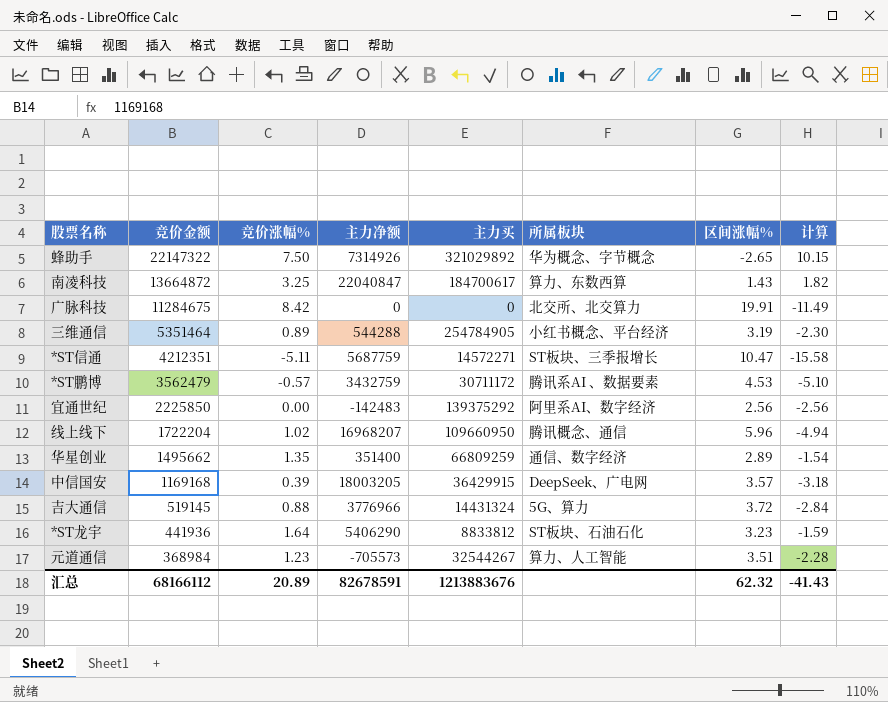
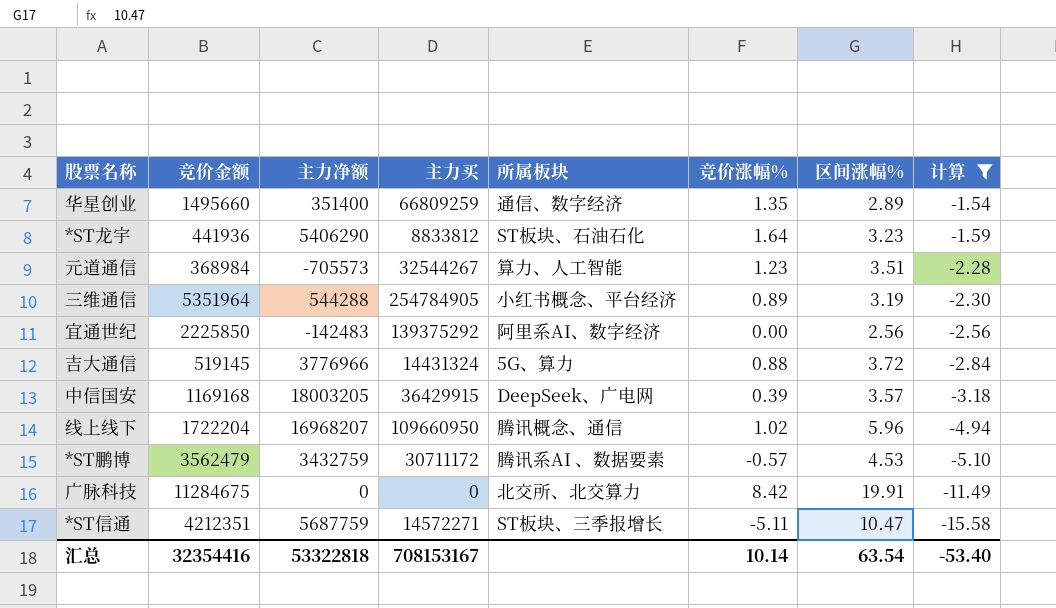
filter: none -> 计算 <= -1.54
row order: 竞价金额 descending -> 计算 descending
column 竞价涨幅% | position: 3 -> 6
华星创业 | 竞价金额: 1495662 -> 1495660
三维通信 | 竞价金额: 5351464 -> 5351964
汇总 | 竞价金额: 68166112 -> 32354416
汇总 | 主力净额: 82678591 -> 53322818
汇总 | 主力买: 1213883676 -> 708153167
汇总 | 竞价涨幅%: 20.89 -> 10.14
汇总 | 区间涨幅%: 62.32 -> 63.54
汇总 | 计算: -41.43 -> -53.40

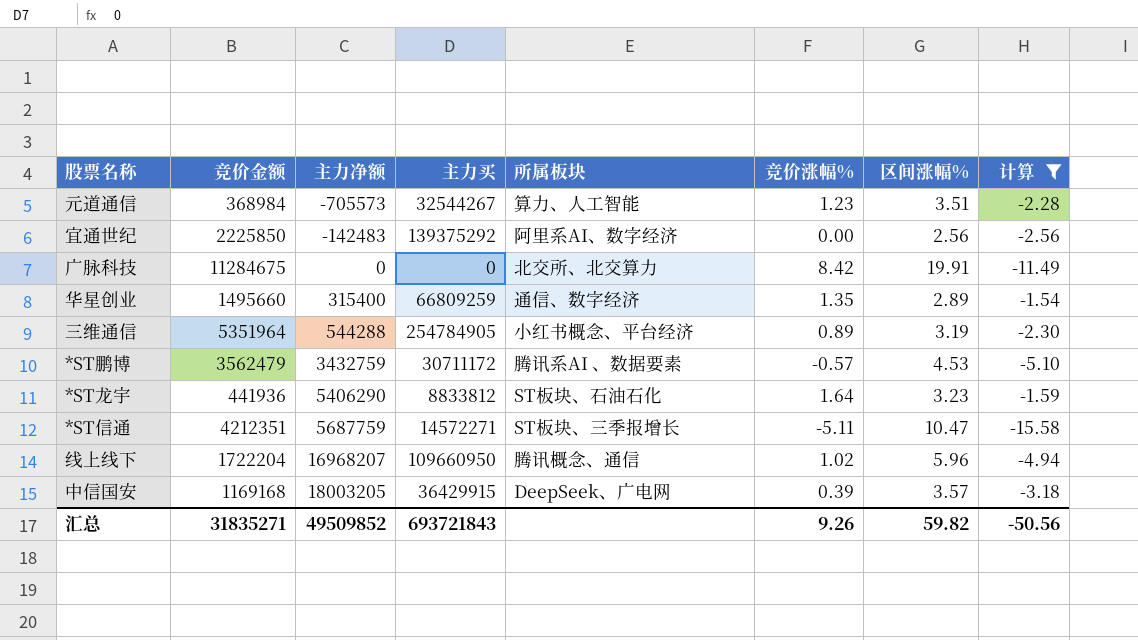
row order: 计算 descending -> 主力净额 ascending
row 吉大通信: 519145 | 3776966 | 14431324 | 5G、算力 | 0.88 | 3.72 | -2.84 -> none
华星创业 | 主力净额: 351400 -> 315400
汇总 | 竞价金额: 32354416 -> 31835271
汇总 | 主力净额: 53322818 -> 49509852
汇总 | 主力买: 708153167 -> 693721843
汇总 | 竞价涨幅%: 10.14 -> 9.26
汇总 | 区间涨幅%: 63.54 -> 59.82
汇总 | 计算: -53.40 -> -50.56

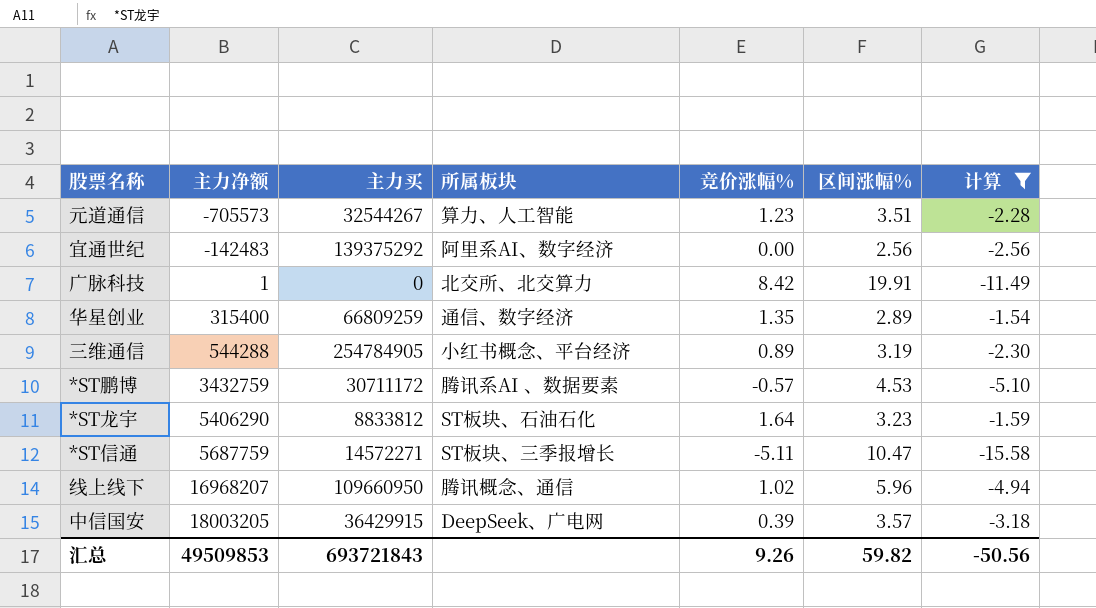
column 竞价金额 | position: 2 -> none
广脉科技 | 主力净额: 0 -> 1
汇总 | 主力净额: 49509852 -> 49509853

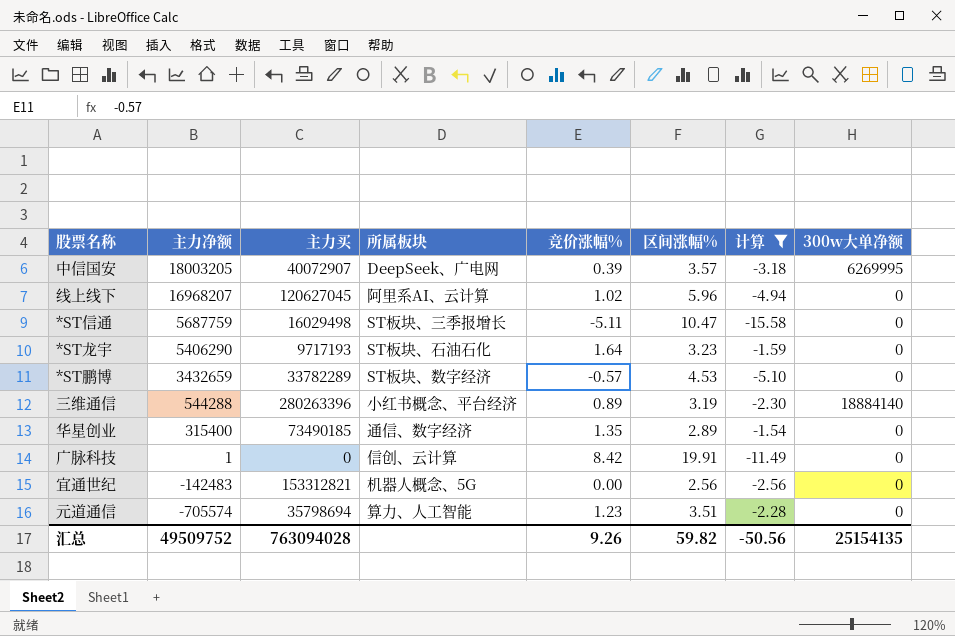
row order: 主力净额 ascending -> 主力净额 descending
column 300w大单净额 | position: none -> 8
中信国安 | 主力买: 36429915 -> 40072907
线上线下 | 主力买: 109660950 -> 120627045
线上线下 | 所属板块: 腾讯概念、通信 -> 阿里系AI、云计算
*ST信通 | 主力买: 14572271 -> 16029498
*ST龙宇 | 主力买: 8833812 -> 9717193
*ST鹏博 | 主力净额: 3432759 -> 3432659
*ST鹏博 | 主力买: 30711172 -> 33782289
*ST鹏博 | 所属板块: 腾讯系AI 、数据要素 -> ST板块、数字经济
三维通信 | 主力买: 254784905 -> 280263396
华星创业 | 主力买: 66809259 -> 73490185
广脉科技 | 所属板块: 北交所、北交算力 -> 信创、云计算
宜通世纪 | 主力买: 139375292 -> 153312821
宜通世纪 | 所属板块: 阿里系AI、数字经济 -> 机器人概念、5G
元道通信 | 主力净额: -705573 -> -705574
元道通信 | 主力买: 32544267 -> 35798694
汇总 | 主力净额: 49509853 -> 49509752
汇总 | 主力买: 693721843 -> 763094028

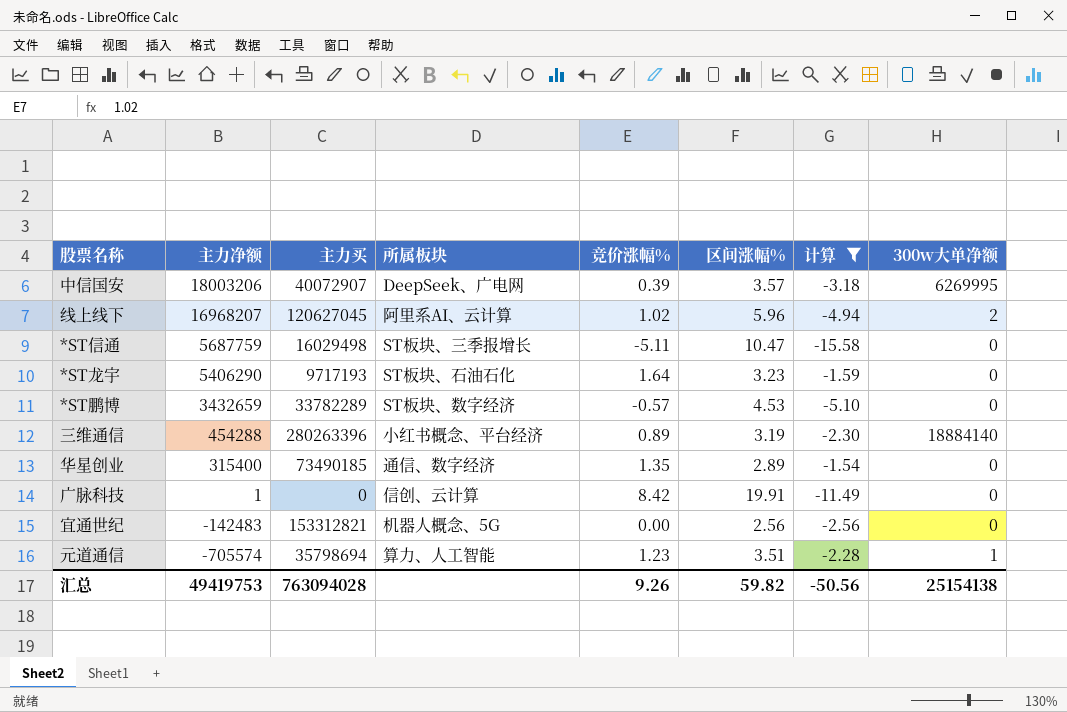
中信国安 | 主力净额: 18003205 -> 18003206
线上线下 | 300w大单净额: 0 -> 2
三维通信 | 主力净额: 544288 -> 454288
元道通信 | 300w大单净额: 0 -> 1
汇总 | 主力净额: 49509752 -> 49419753
汇总 | 300w大单净额: 25154135 -> 25154138

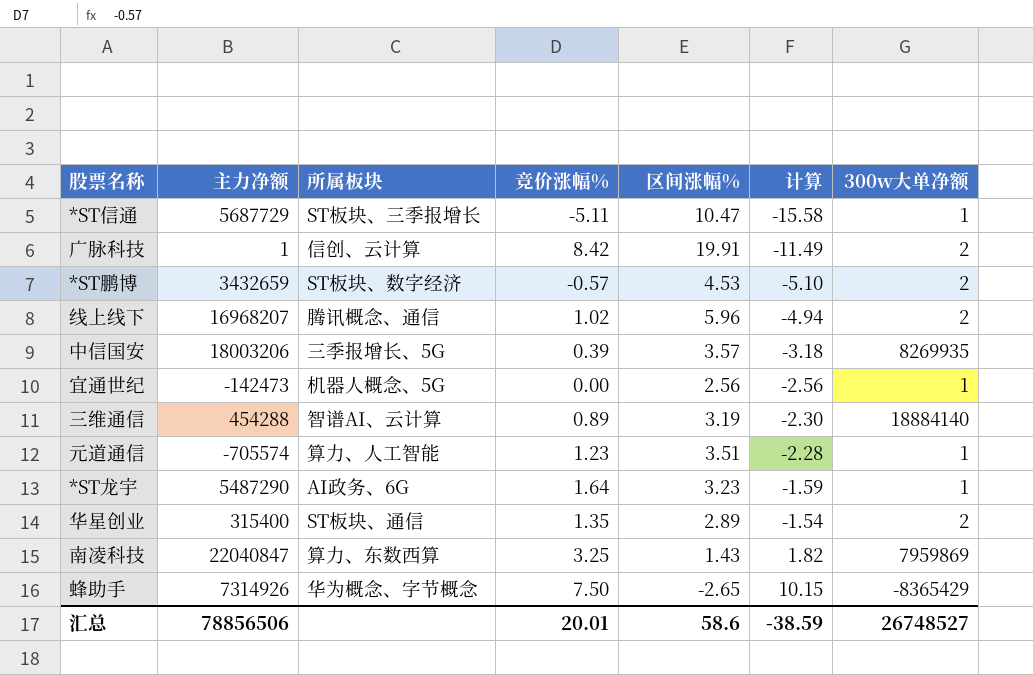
filter: 计算 <= -1.54 -> none
row order: 主力净额 descending -> 计算 ascending
column 主力买 | position: 3 -> none
*ST信通 | 主力净额: 5687759 -> 5687729
*ST信通 | 300w大单净额: 0 -> 1
广脉科技 | 300w大单净额: 0 -> 2
*ST鹏博 | 300w大单净额: 0 -> 2
线上线下 | 所属板块: 阿里系AI、云计算 -> 腾讯概念、通信
中信国安 | 所属板块: DeepSeek、广电网 -> 三季报增长、5G
中信国安 | 300w大单净额: 6269995 -> 8269935
宜通世纪 | 主力净额: -142483 -> -142473
宜通世纪 | 300w大单净额: 0 -> 1
三维通信 | 所属板块: 小红书概念、平台经济 -> 智谱AI、云计算
*ST龙宇 | 主力净额: 5406290 -> 5487290
*ST龙宇 | 所属板块: ST板块、石油石化 -> AI政务、6G
*ST龙宇 | 300w大单净额: 0 -> 1
华星创业 | 所属板块: 通信、数字经济 -> ST板块、通信
华星创业 | 300w大单净额: 0 -> 2
汇总 | 主力净额: 49419753 -> 78856506
汇总 | 竞价涨幅%: 9.26 -> 20.01
汇总 | 区间涨幅%: 59.82 -> 58.6
汇总 | 计算: -50.56 -> -38.59
汇总 | 300w大单净额: 25154138 -> 26748527

